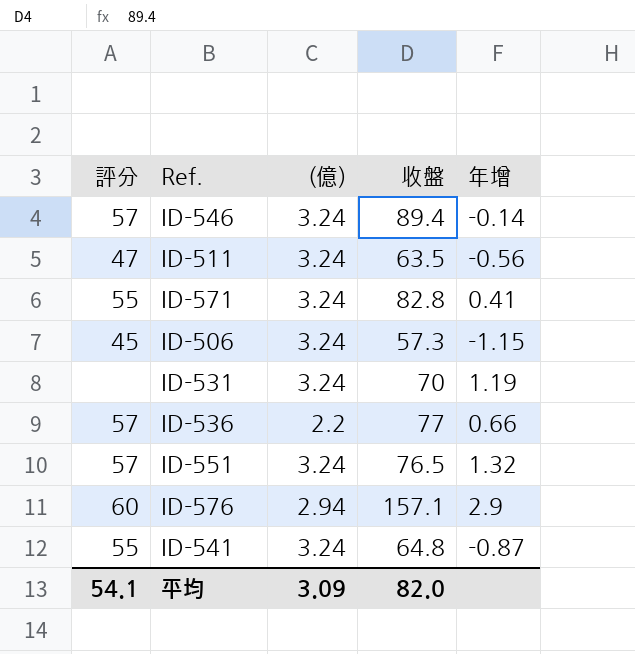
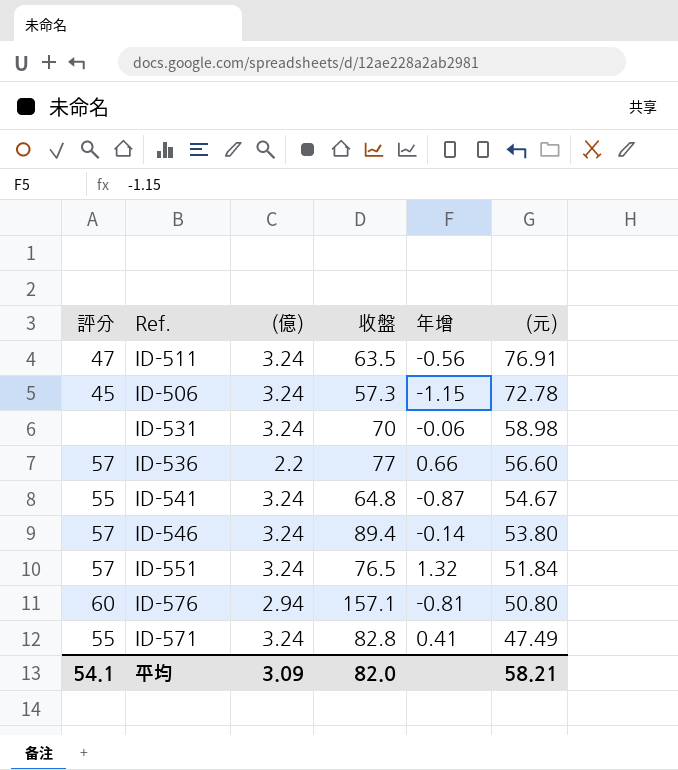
row order: none -> (元) descending
column (元) | position: none -> 6
ID-531 | 年增: 1.19 -> -0.06
ID-576 | 年增: 2.9 -> -0.81

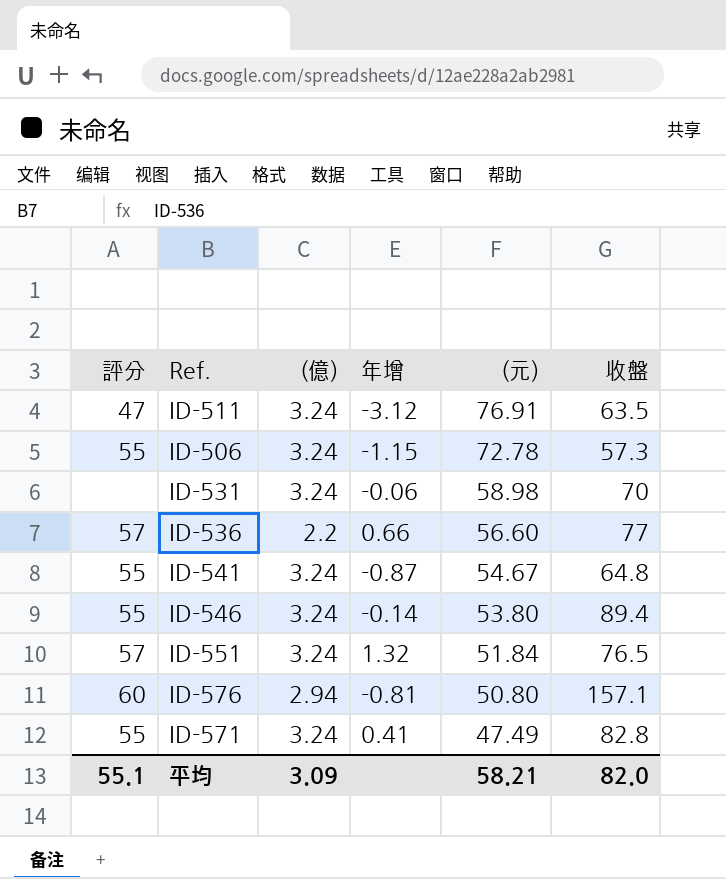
column 收盤 | position: 4 -> 6
ID-511 | 年增: -0.56 -> -3.12
ID-506 | 評分: 45 -> 55
ID-546 | 評分: 57 -> 55
平均 | 評分: 54.1 -> 55.1

